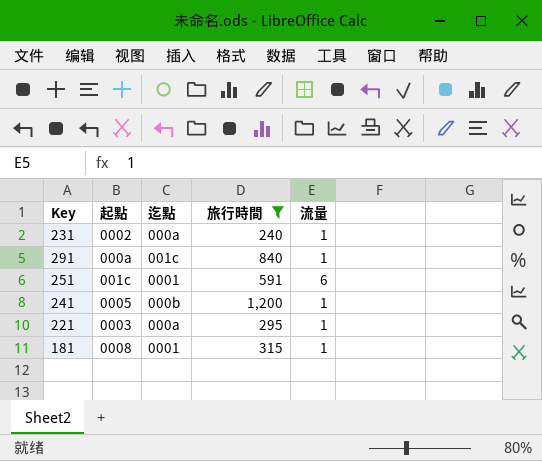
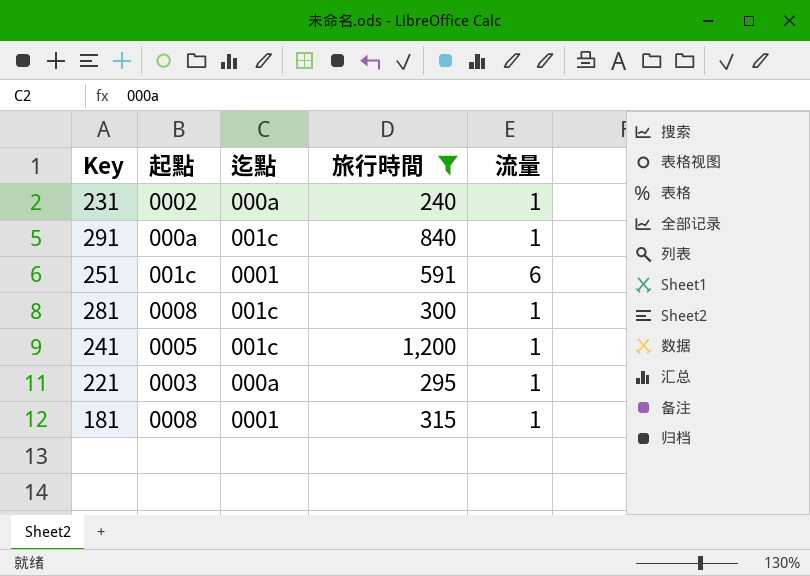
row 281: none -> 0008 | 001c | 300 | 1
241 | 迄點: 000b -> 001c

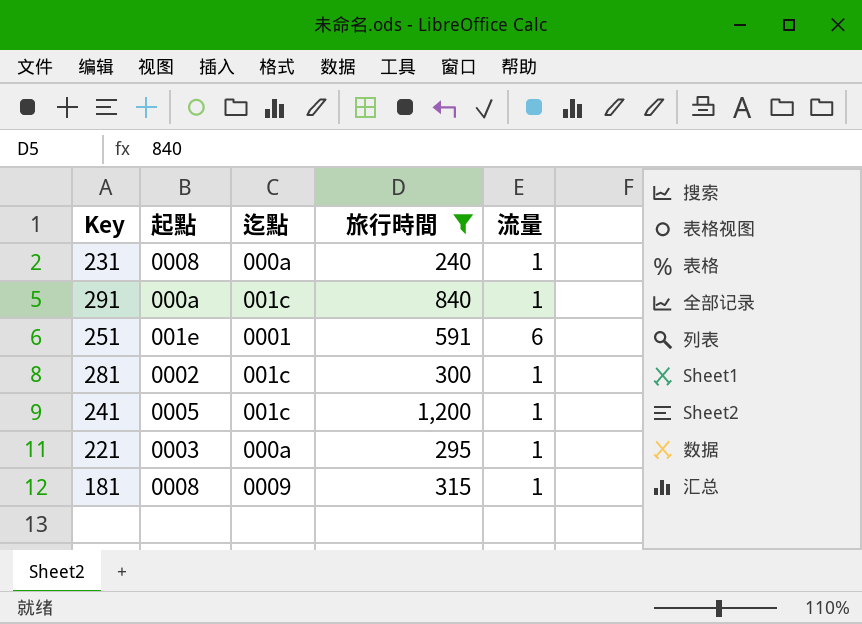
231 | 起點: 0002 -> 0008
251 | 起點: 001c -> 001e
281 | 起點: 0008 -> 0002
181 | 迄點: 0001 -> 0009

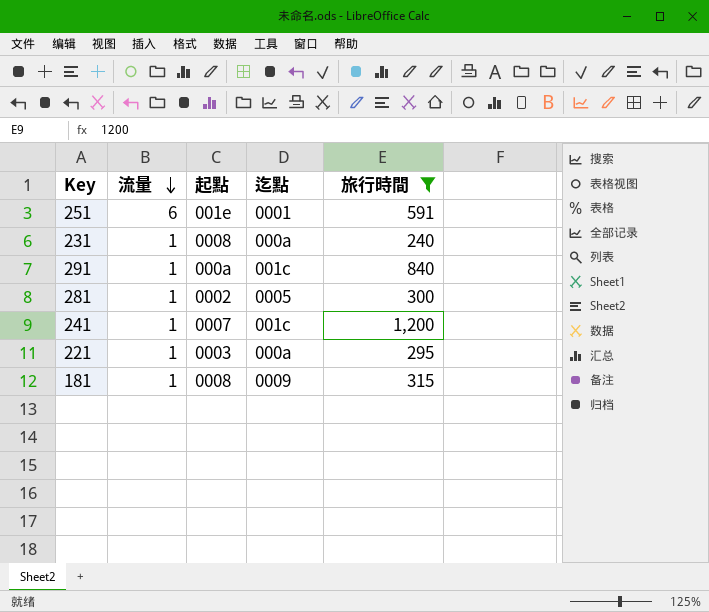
row order: none -> 流量 descending
column 流量 | position: 5 -> 2
281 | 迄點: 001c -> 0005
241 | 起點: 0005 -> 0007

